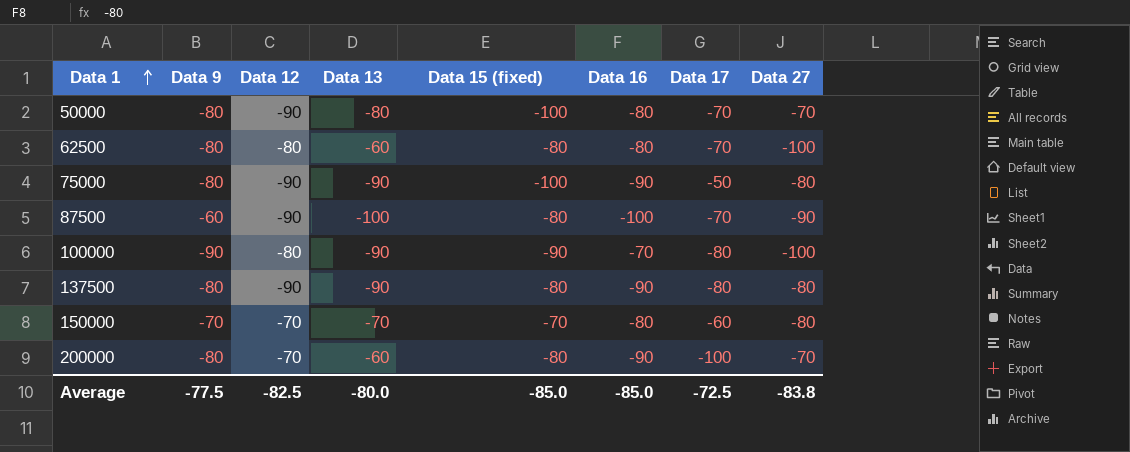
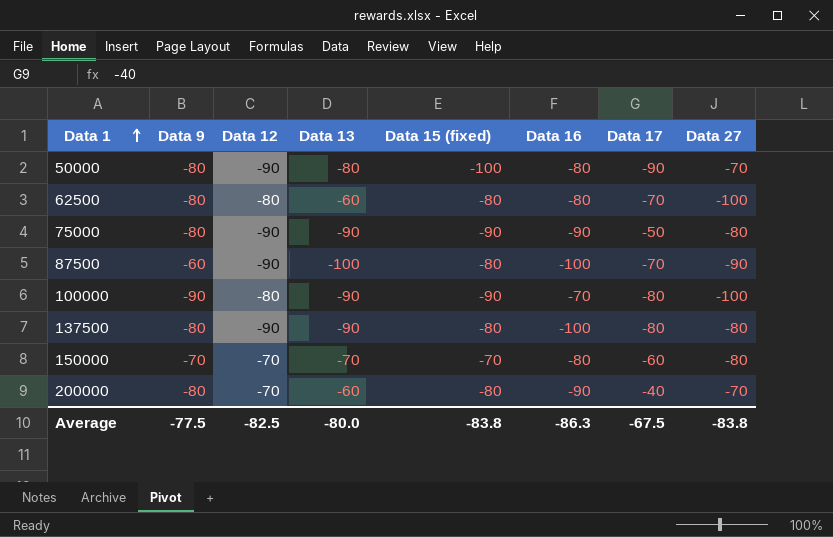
50000 | Data 17: -70 -> -90
75000 | Data 15 (fixed): -100 -> -90
137500 | Data 16: -90 -> -100
200000 | Data 17: -100 -> -40
Average | Data 15 (fixed): -85.0 -> -83.8
Average | Data 16: -85.0 -> -86.3
Average | Data 17: -72.5 -> -67.5

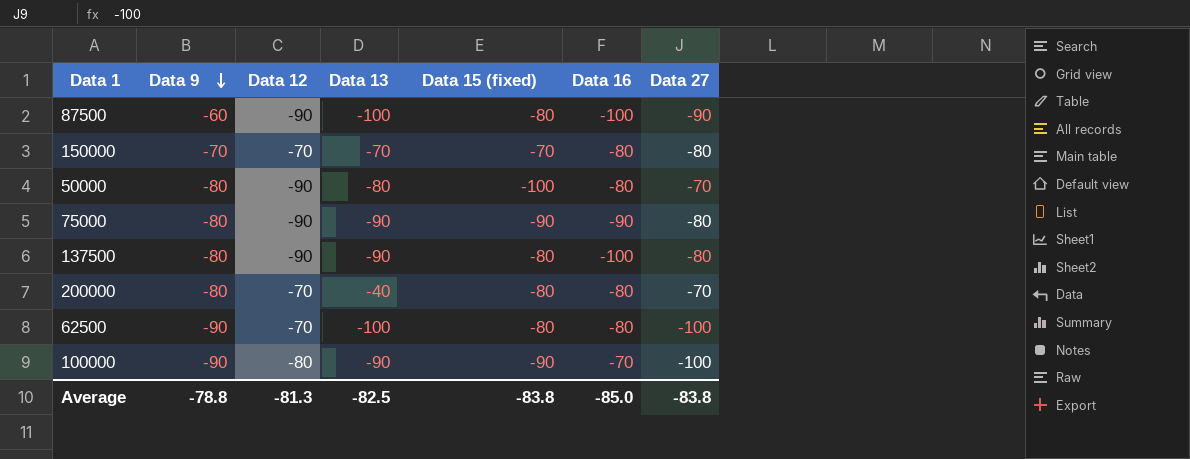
row order: Data 1 ascending -> Data 9 descending
column Data 17 | position: 7 -> none
200000 | Data 13: -60 -> -40
200000 | Data 16: -90 -> -80
62500 | Data 9: -80 -> -90
62500 | Data 12: -80 -> -70
62500 | Data 13: -60 -> -100
Average | Data 9: -77.5 -> -78.8
Average | Data 12: -82.5 -> -81.3
Average | Data 13: -80.0 -> -82.5
Average | Data 16: -86.3 -> -85.0

